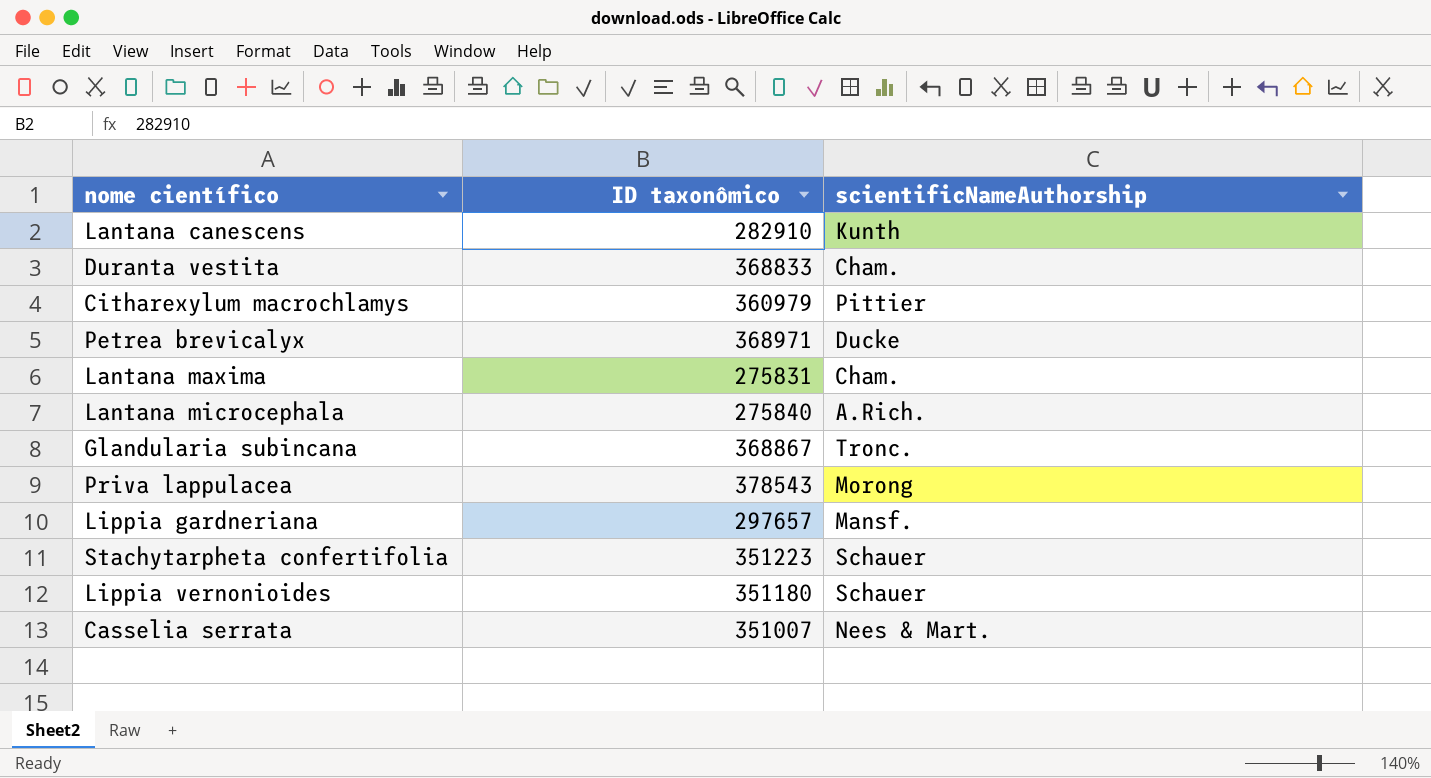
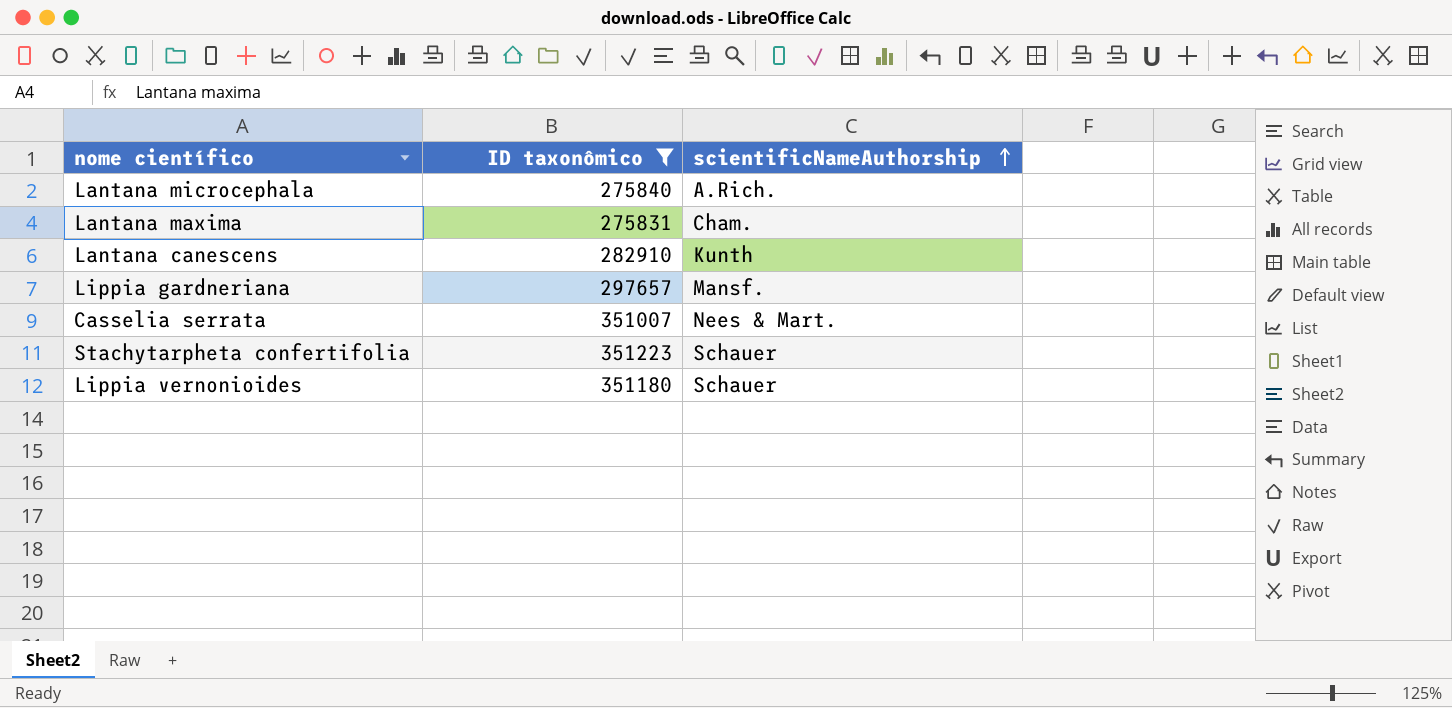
filter: none -> ID taxonômico <= 351223
row order: none -> scientificNameAuthorship ascending

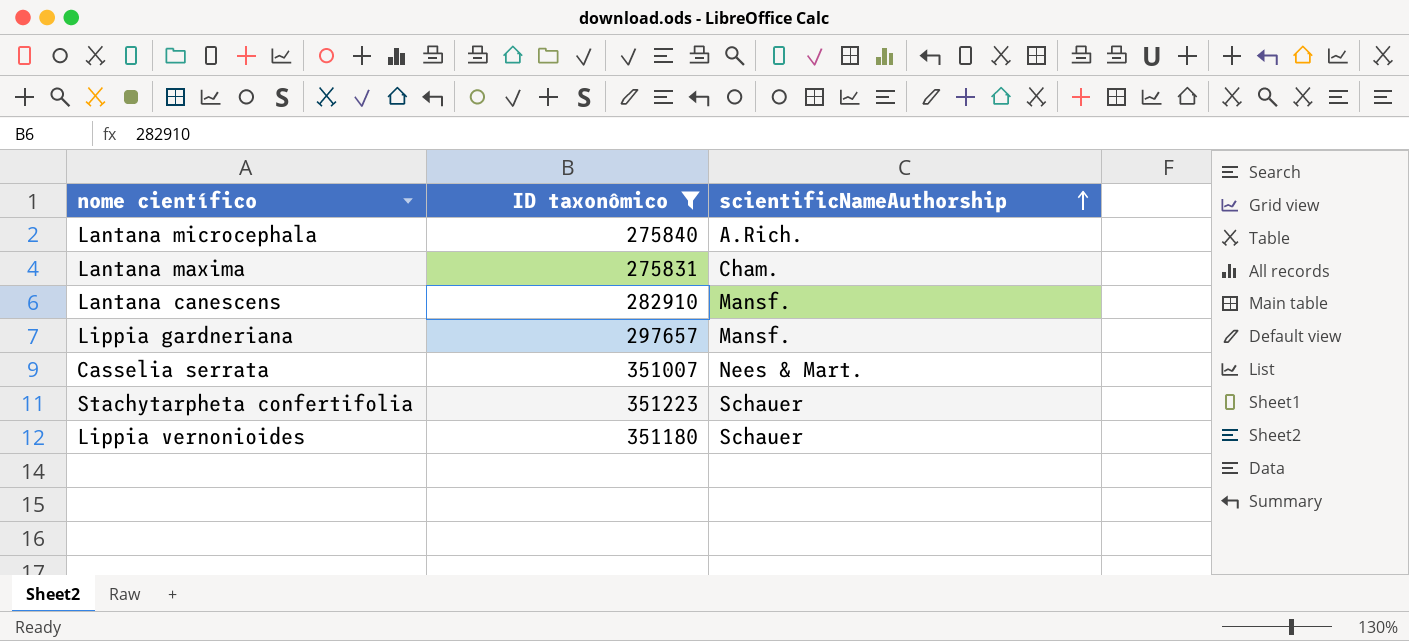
Lantana canescens | scientificNameAuthorship: Kunth -> Mansf.

